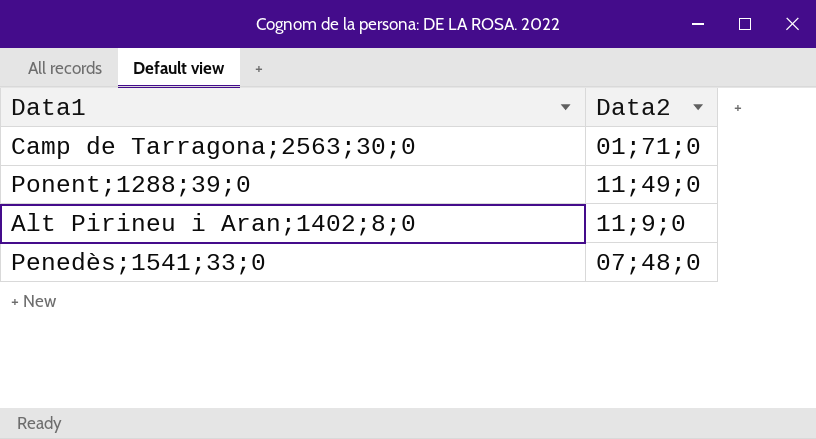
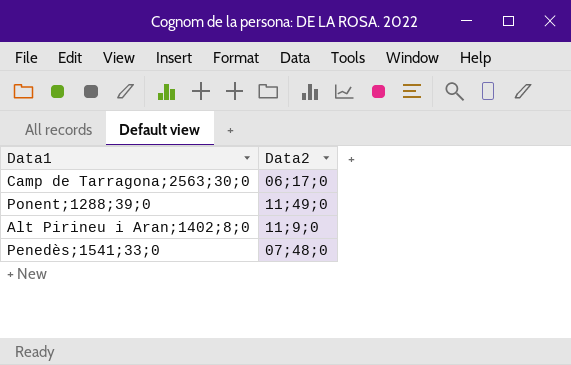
Camp de Tarragona;2563;30;0 | Data2: 01;71;0 -> 06;17;0

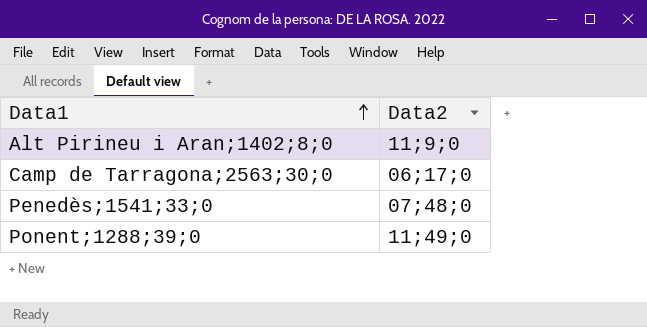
row order: none -> Data1 ascending

